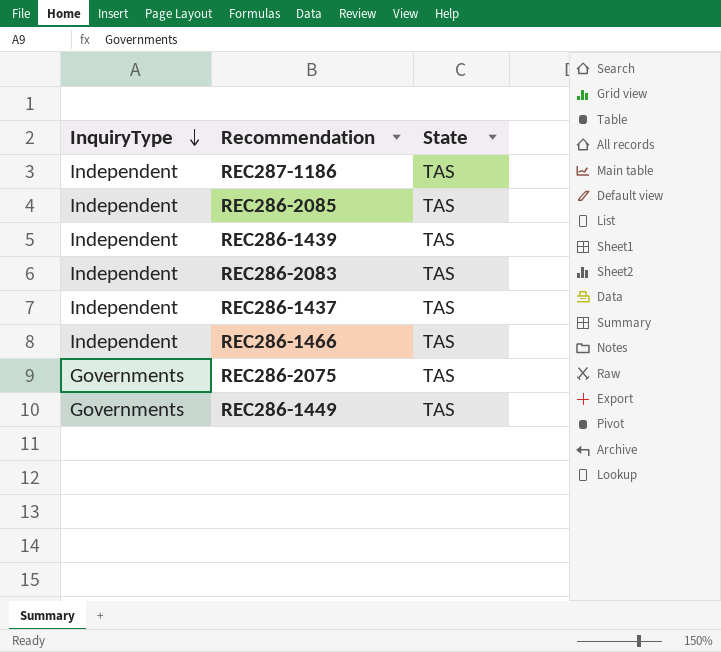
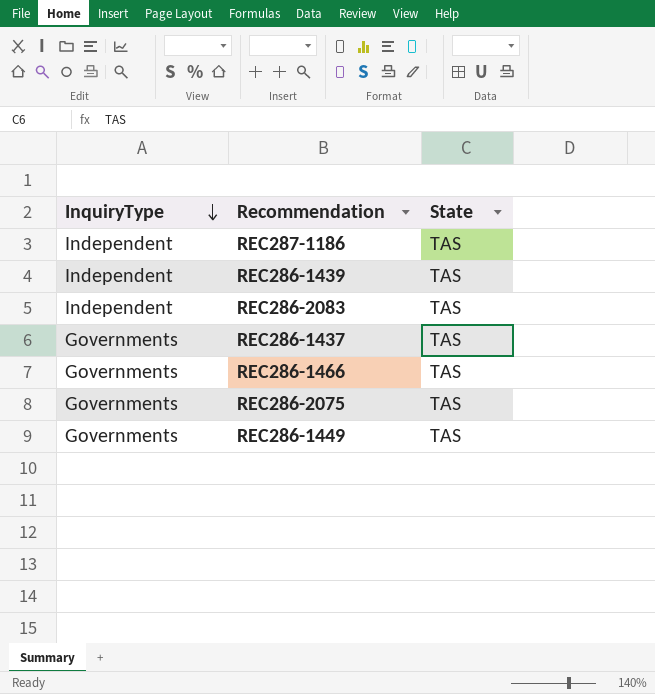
row REC286-2085: Independent | TAS -> none
REC286-1437 | InquiryType: Independent -> Governments
REC286-1466 | InquiryType: Independent -> Governments

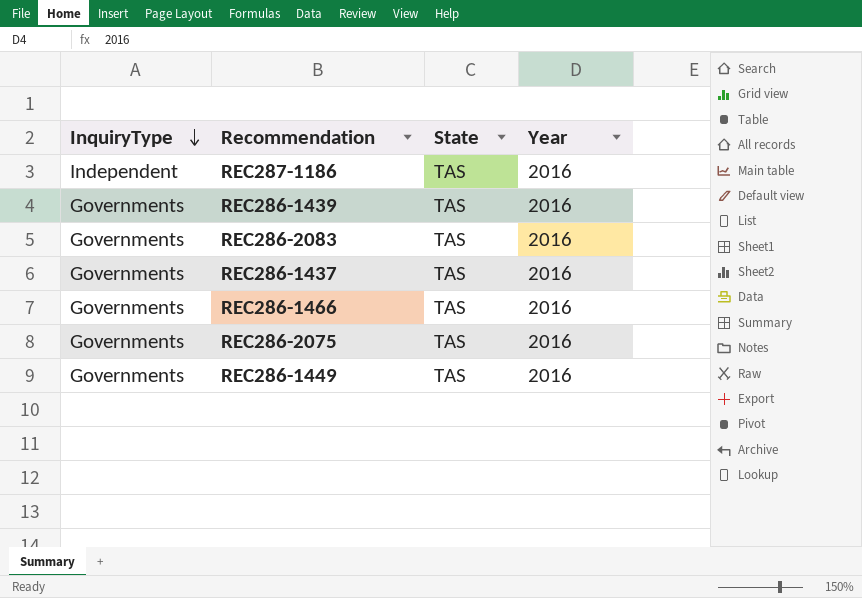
column Year | position: none -> 4
REC286-1439 | InquiryType: Independent -> Governments
REC286-2083 | InquiryType: Independent -> Governments

